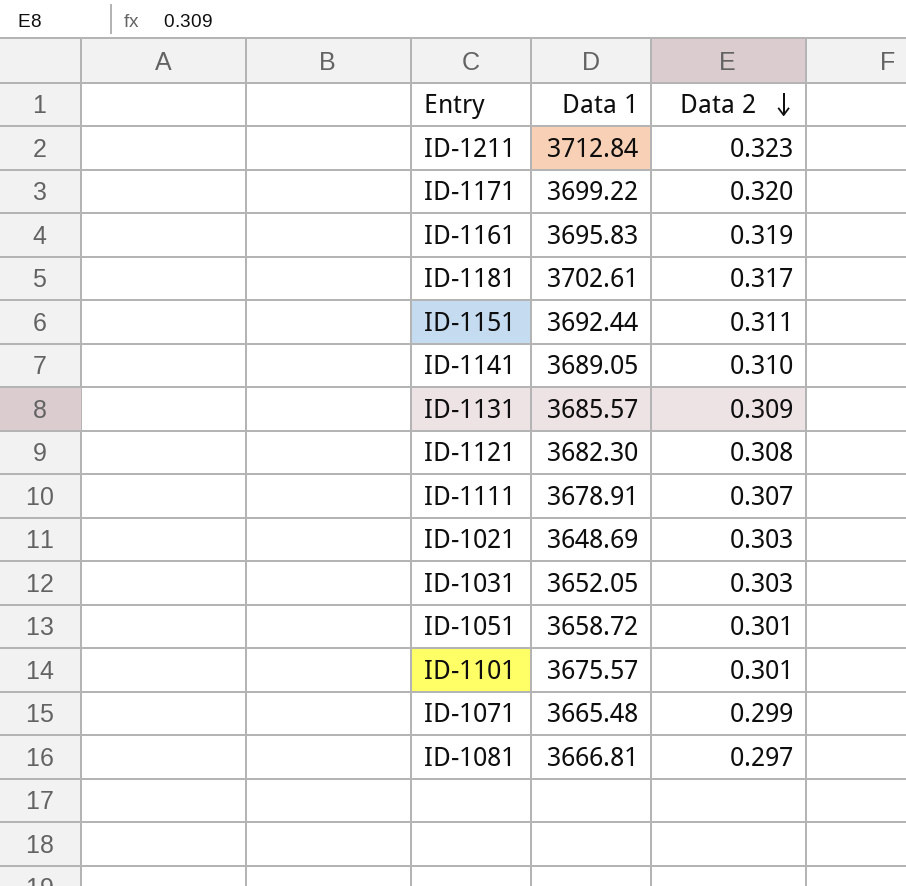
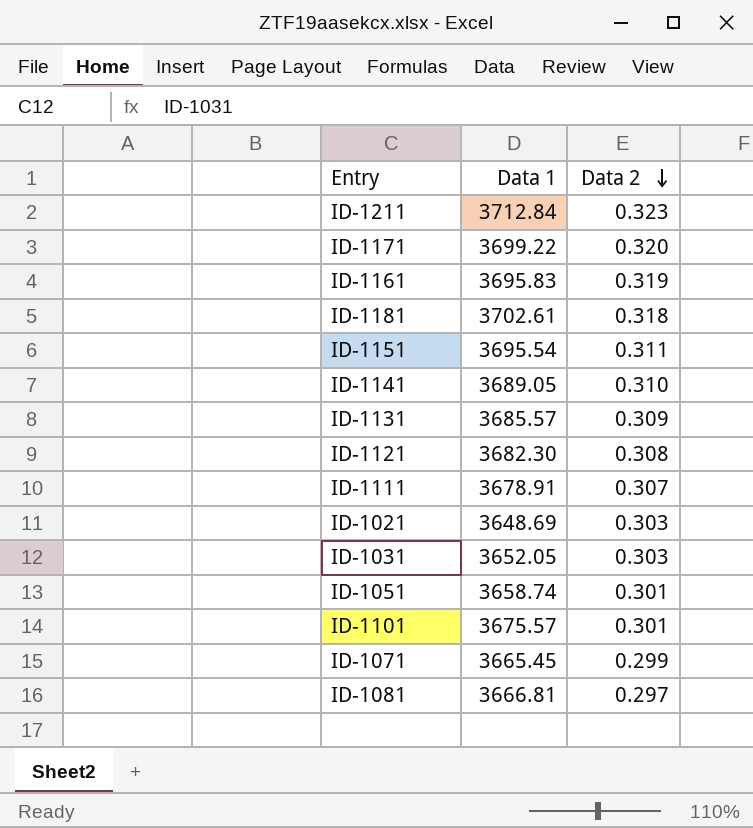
ID-1181 | Data 2: 0.317 -> 0.318
ID-1151 | Data 1: 3692.44 -> 3695.54
ID-1051 | Data 1: 3658.72 -> 3658.74
ID-1071 | Data 1: 3665.48 -> 3665.45

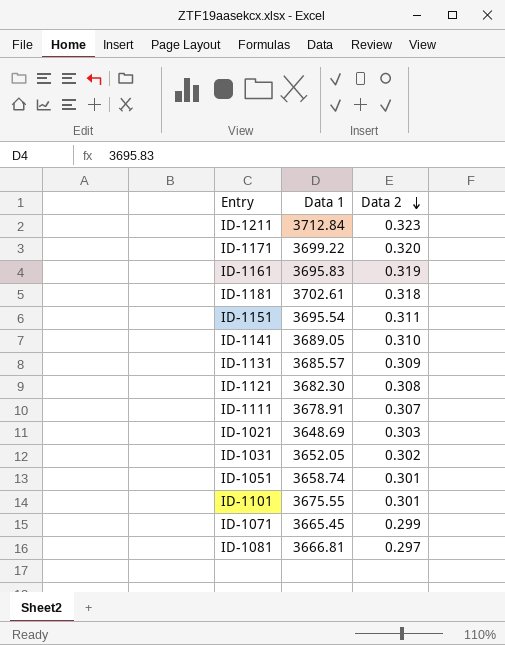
ID-1031 | Data 2: 0.303 -> 0.302
ID-1101 | Data 1: 3675.57 -> 3675.55

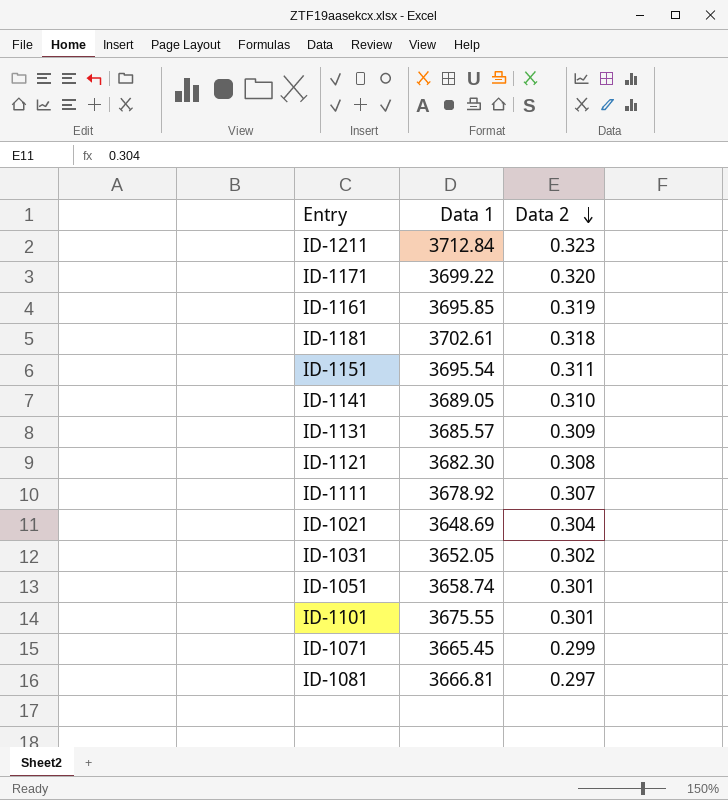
ID-1161 | Data 1: 3695.83 -> 3695.85
ID-1111 | Data 1: 3678.91 -> 3678.92
ID-1021 | Data 2: 0.303 -> 0.304

